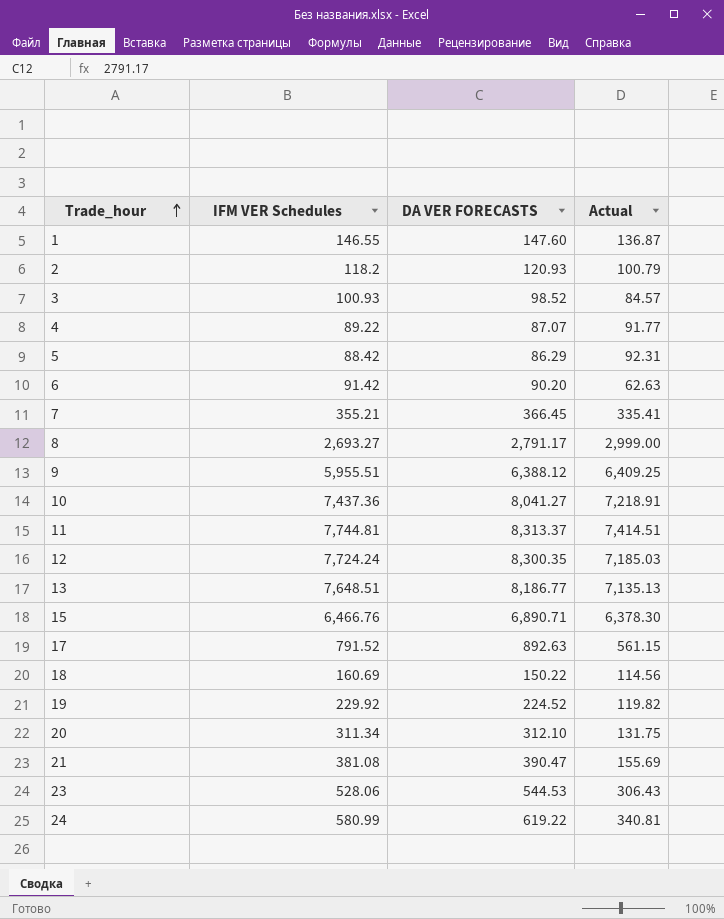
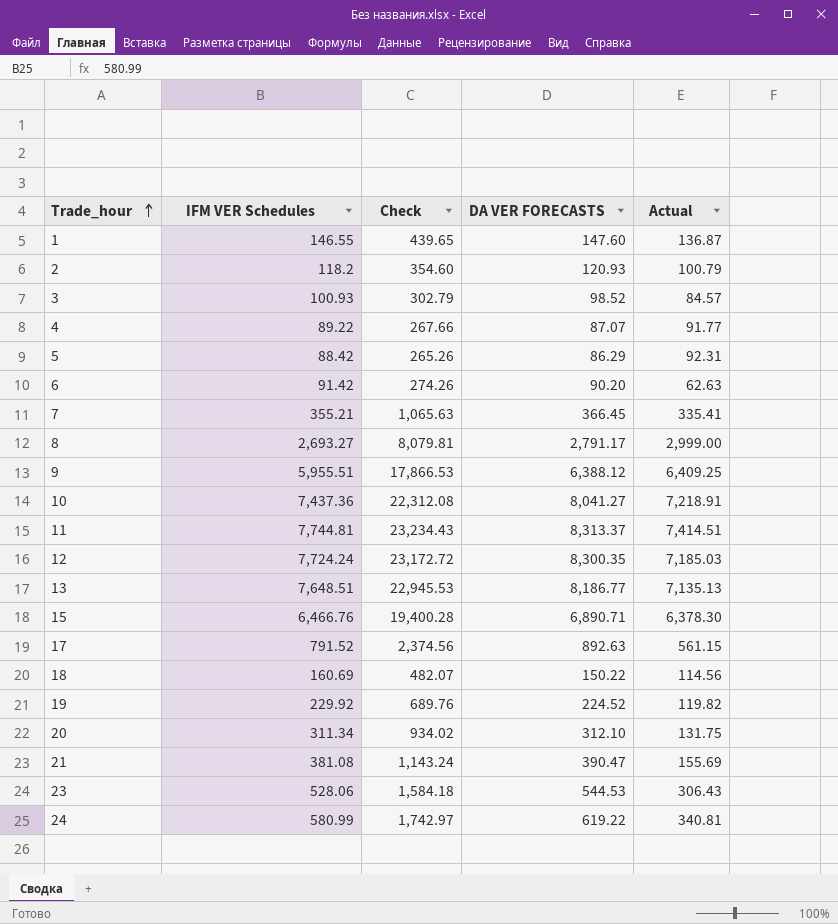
column Check | formula: none -> [IFM VER Schedules] * 3

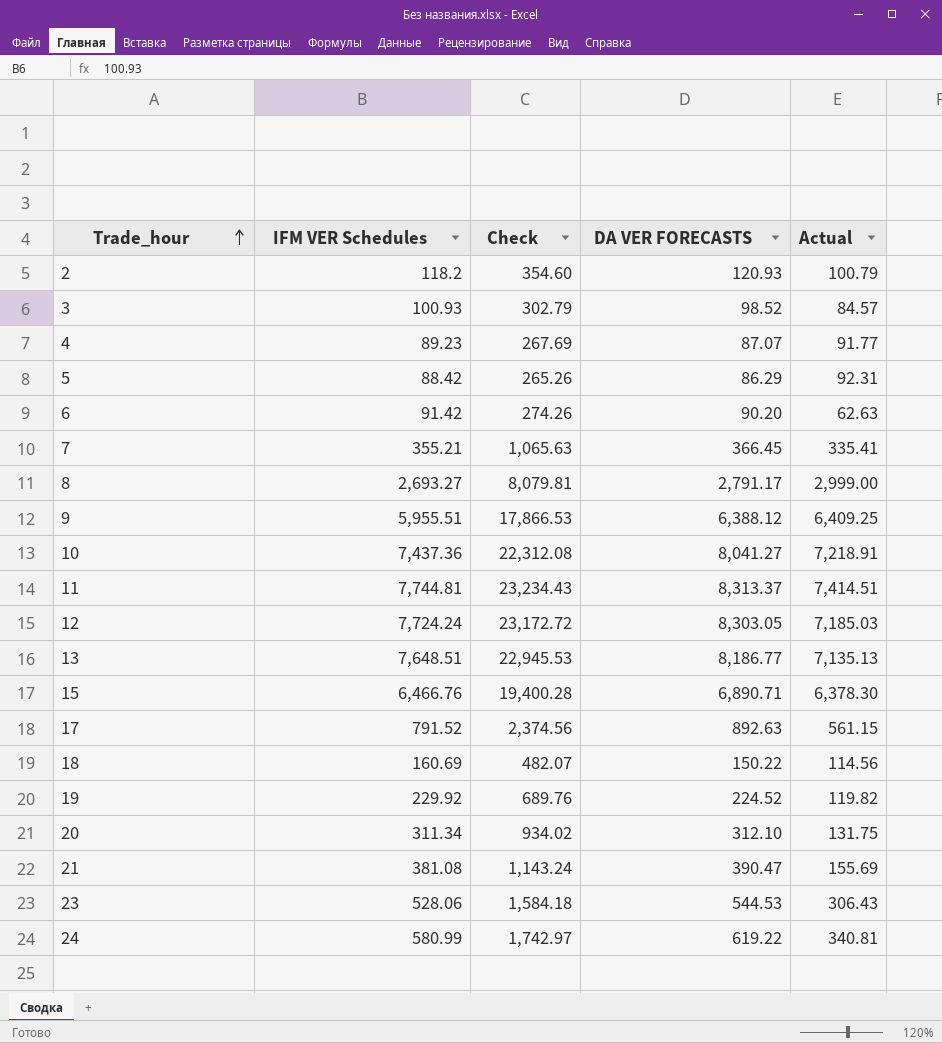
row 1: 146.55 | 439.65 | 147.60 | 136.87 -> none
4 | IFM VER Schedules: 89.22 -> 89.23
4 | Check: 267.66 -> 267.69
12 | DA VER FORECASTS: 8,300.35 -> 8,303.05

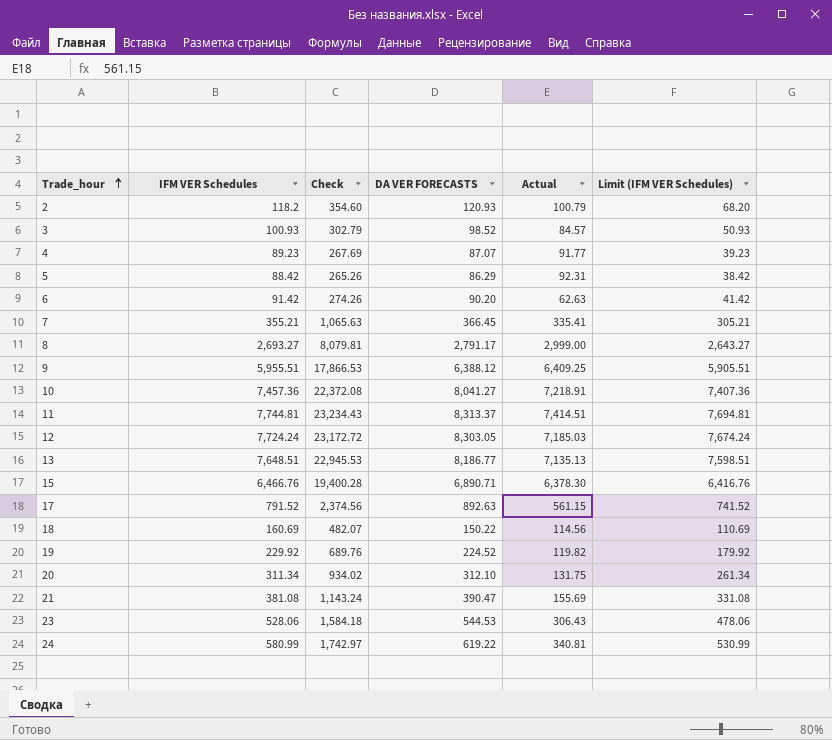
column Limit (IFM VER Schedules) | formula: none -> [IFM VER Schedules] - 50
10 | IFM VER Schedules: 7,437.36 -> 7,457.36
10 | Check: 22,312.08 -> 22,372.08

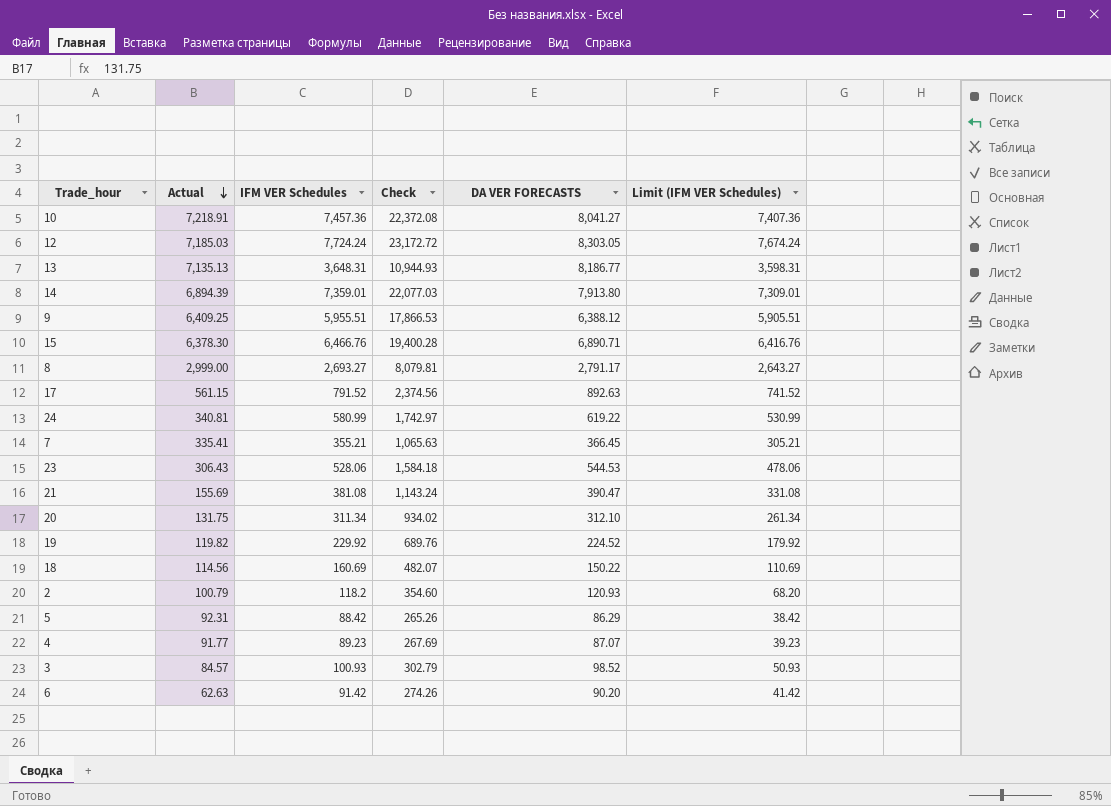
row order: Trade_hour ascending -> Actual descending
column Actual | position: 5 -> 2
row 11: 7,744.81 | 23,234.43 | 8,313.37 | 7,414.51 | 7,694.81 -> none
13 | IFM VER Schedules: 7,648.51 -> 3,648.31
13 | Check: 22,945.53 -> 10,944.93
13 | Limit (IFM VER Schedules): 7,598.51 -> 3,598.31
row 14: none -> 6,894.39 | 7,359.01 | 22,077.03 | 7,913.80 | 7,309.01

